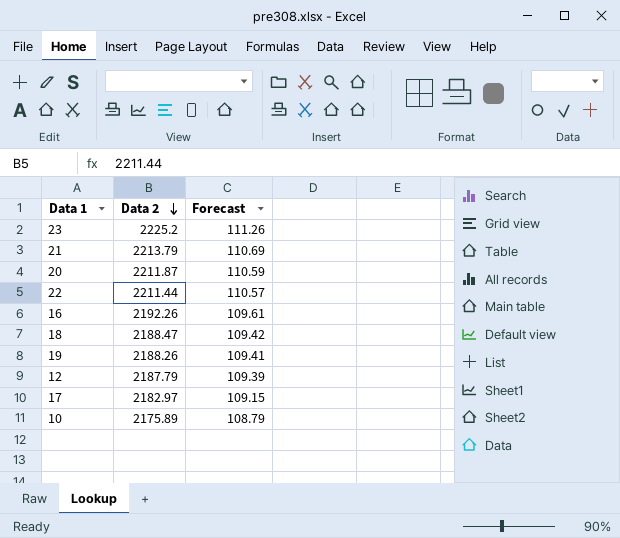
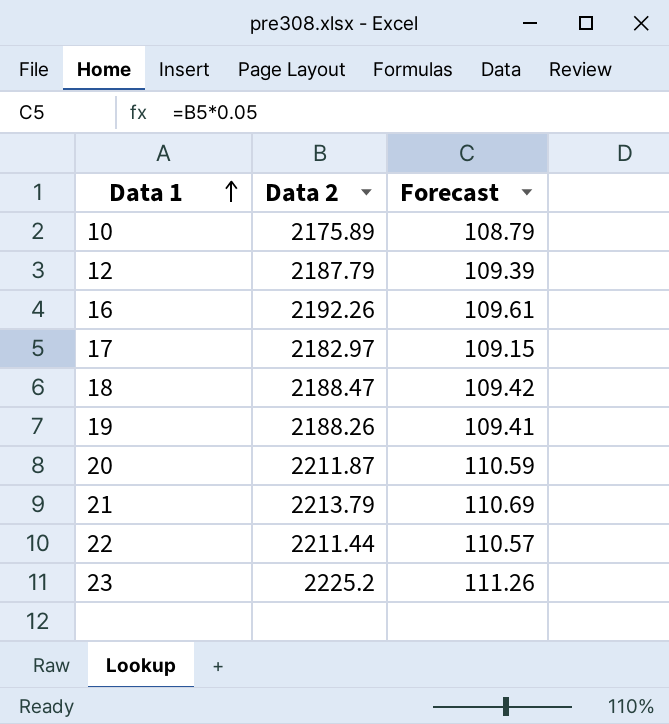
row order: Data 2 descending -> Data 1 ascending

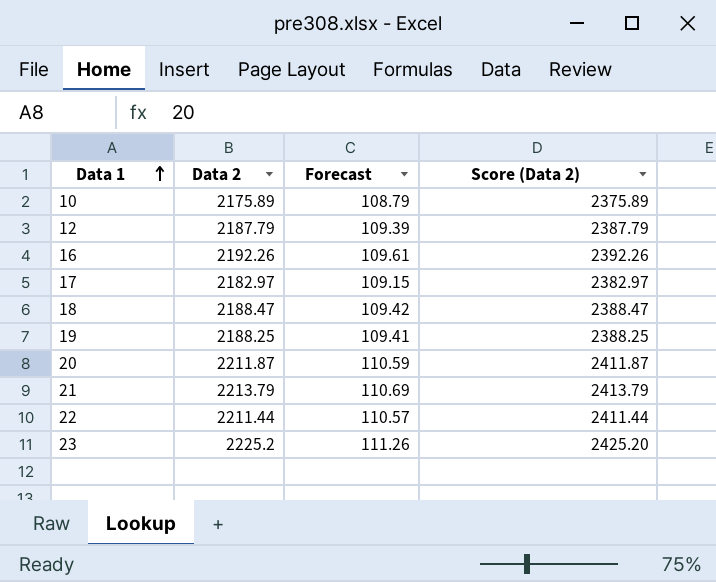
column Score (Data 2) | formula: none -> [Data 2] + 200
19 | Data 2: 2188.26 -> 2188.25

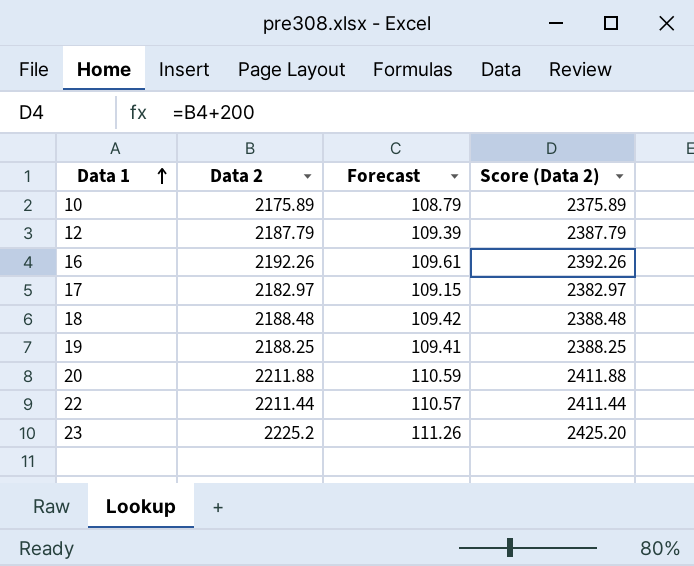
row 21: 2213.79 | 110.69 | 2413.79 -> none
18 | Data 2: 2188.47 -> 2188.48
18 | Score (Data 2): 2388.47 -> 2388.48
20 | Data 2: 2211.87 -> 2211.88
20 | Score (Data 2): 2411.87 -> 2411.88

